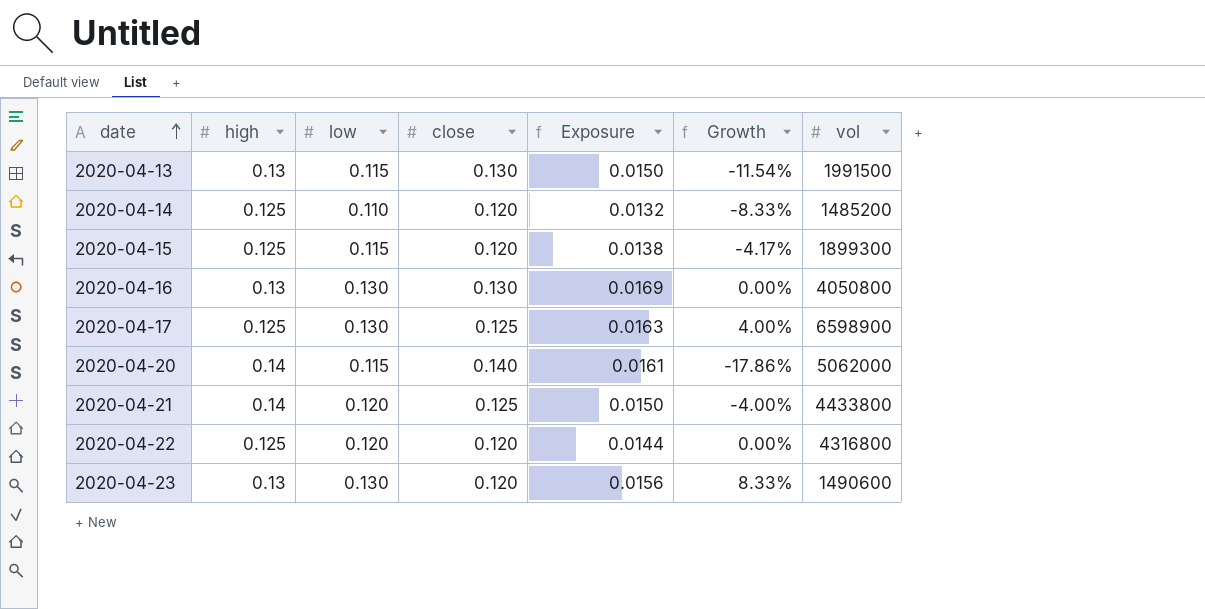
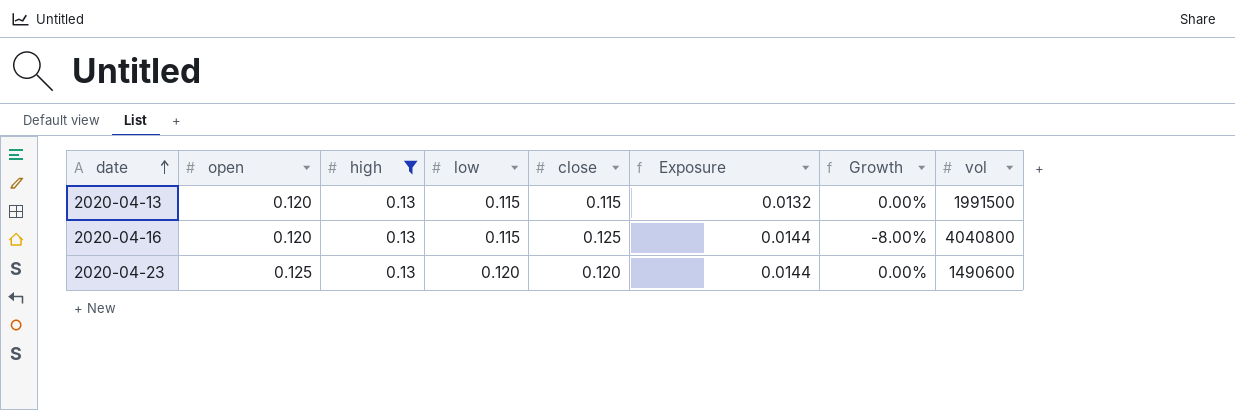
filter: none -> high = 0.13
column open | position: none -> 2
2020-04-13 | close: 0.130 -> 0.115
2020-04-13 | Exposure: 0.0150 -> 0.0132
2020-04-13 | Growth: -11.54% -> 0.00%
2020-04-16 | low: 0.130 -> 0.115
2020-04-16 | close: 0.130 -> 0.125
2020-04-16 | Exposure: 0.0169 -> 0.0144
2020-04-16 | Growth: 0.00% -> -8.00%
2020-04-16 | vol: 4050800 -> 4040800
2020-04-23 | low: 0.130 -> 0.120
2020-04-23 | Exposure: 0.0156 -> 0.0144
2020-04-23 | Growth: 8.33% -> 0.00%

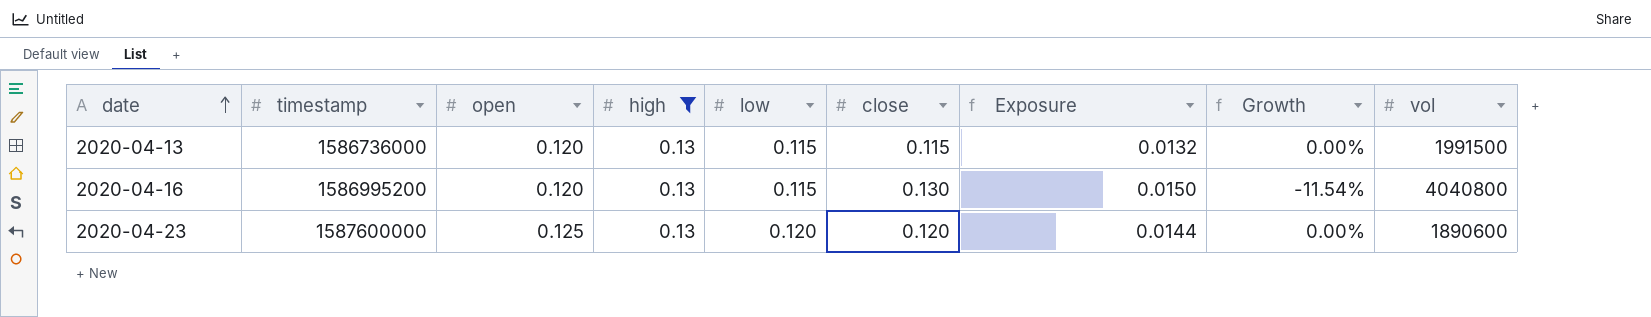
column timestamp | position: none -> 2
2020-04-16 | close: 0.125 -> 0.130
2020-04-16 | Exposure: 0.0144 -> 0.0150
2020-04-16 | Growth: -8.00% -> -11.54%
2020-04-23 | vol: 1490600 -> 1890600

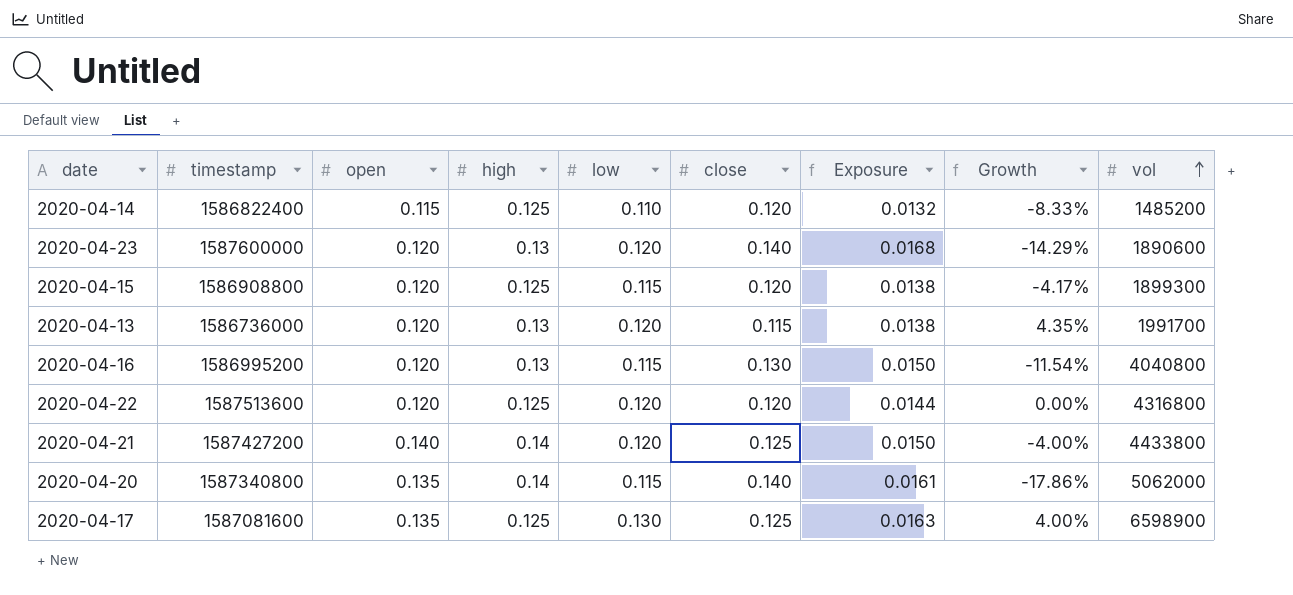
filter: high = 0.13 -> none
row order: date ascending -> vol ascending
2020-04-23 | open: 0.125 -> 0.120
2020-04-23 | close: 0.120 -> 0.140
2020-04-23 | Exposure: 0.0144 -> 0.0168
2020-04-23 | Growth: 0.00% -> -14.29%
2020-04-13 | low: 0.115 -> 0.120
2020-04-13 | Exposure: 0.0132 -> 0.0138
2020-04-13 | Growth: 0.00% -> 4.35%
2020-04-13 | vol: 1991500 -> 1991700

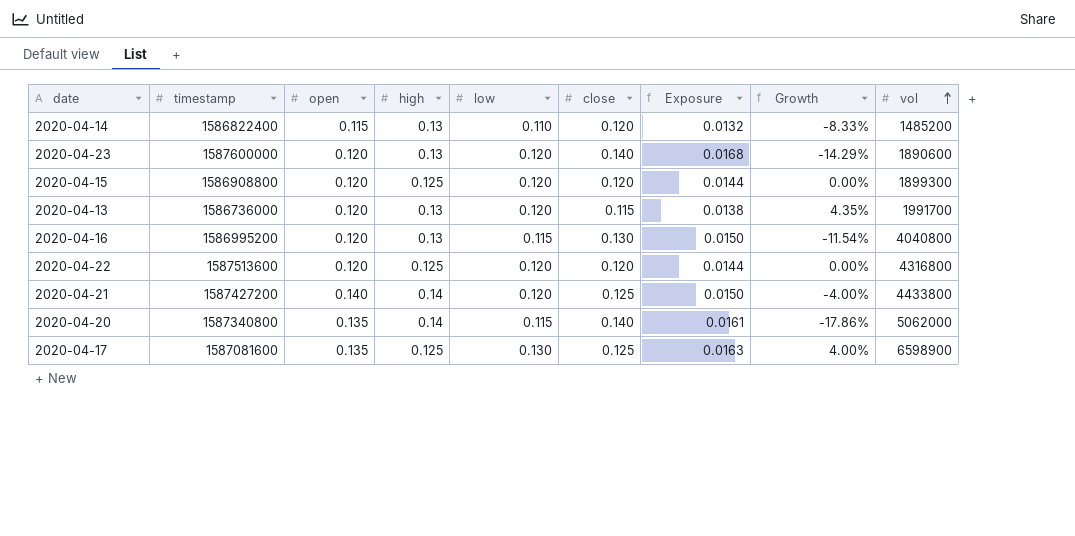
2020-04-14 | high: 0.125 -> 0.13
2020-04-15 | low: 0.115 -> 0.120
2020-04-15 | Exposure: 0.0138 -> 0.0144
2020-04-15 | Growth: -4.17% -> 0.00%

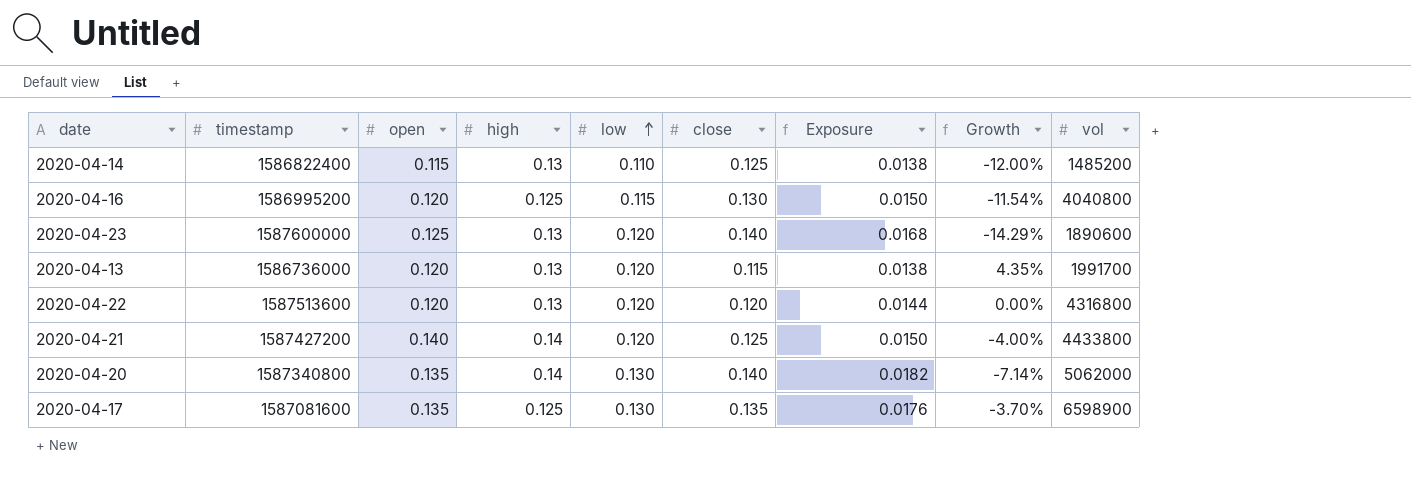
row order: vol ascending -> low ascending
row 2020-04-15: 1586908800 | 0.120 | 0.125 | 0.120 | 0.120 | 0.0144 | 0.00% | 1899300 -> none
2020-04-14 | close: 0.120 -> 0.125
2020-04-14 | Exposure: 0.0132 -> 0.0138
2020-04-14 | Growth: -8.33% -> -12.00%
2020-04-16 | high: 0.13 -> 0.125
2020-04-23 | open: 0.120 -> 0.125
2020-04-22 | high: 0.125 -> 0.13
2020-04-20 | low: 0.115 -> 0.130
2020-04-20 | Exposure: 0.0161 -> 0.0182
2020-04-20 | Growth: -17.86% -> -7.14%
2020-04-17 | close: 0.125 -> 0.135
2020-04-17 | Exposure: 0.0163 -> 0.0176
2020-04-17 | Growth: 4.00% -> -3.70%

